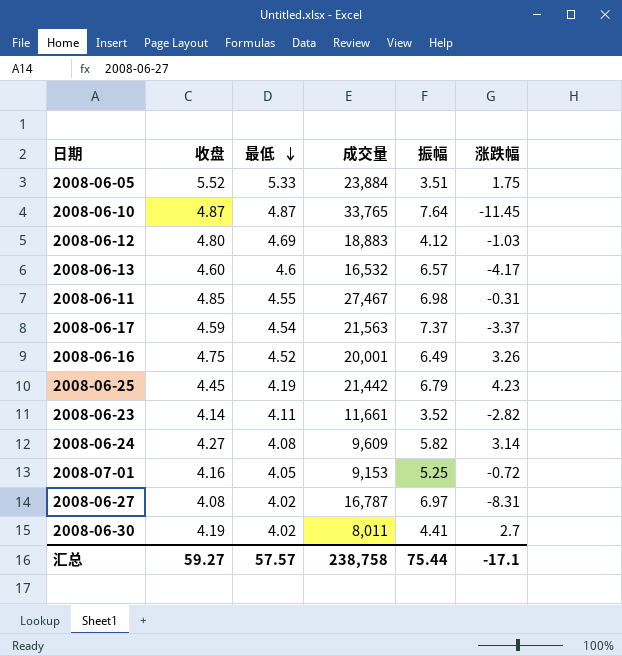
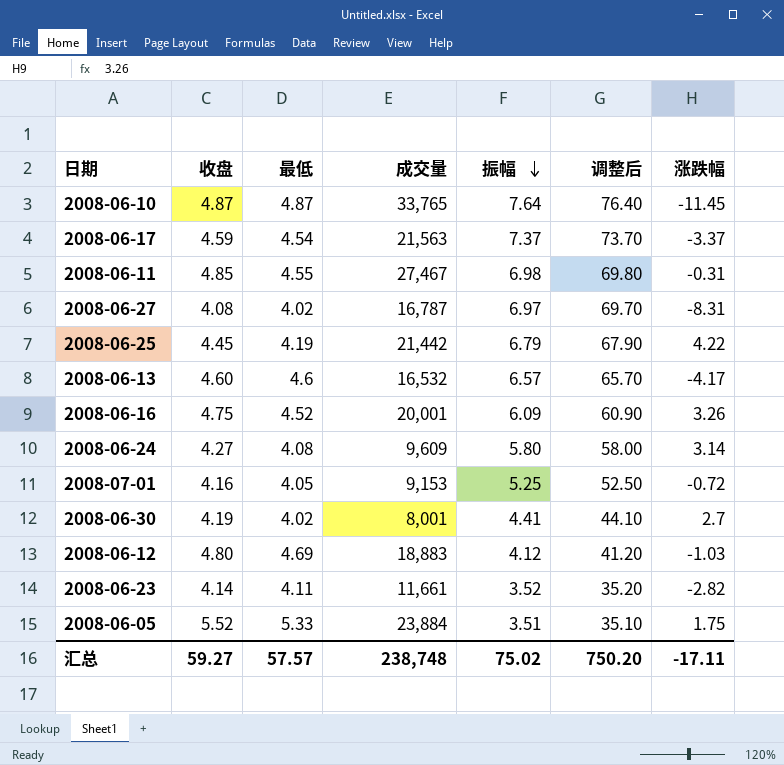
row order: 最低 descending -> 振幅 descending
column 调整后 | formula: none -> [振幅] * 10
2008-06-25 | 涨跌幅: 4.23 -> 4.22
2008-06-16 | 振幅: 6.49 -> 6.09
2008-06-24 | 振幅: 5.82 -> 5.80
2008-06-30 | 成交量: 8,011 -> 8,001
汇总 | 成交量: 238,758 -> 238,748
汇总 | 振幅: 75.44 -> 75.02
汇总 | 涨跌幅: -17.1 -> -17.11

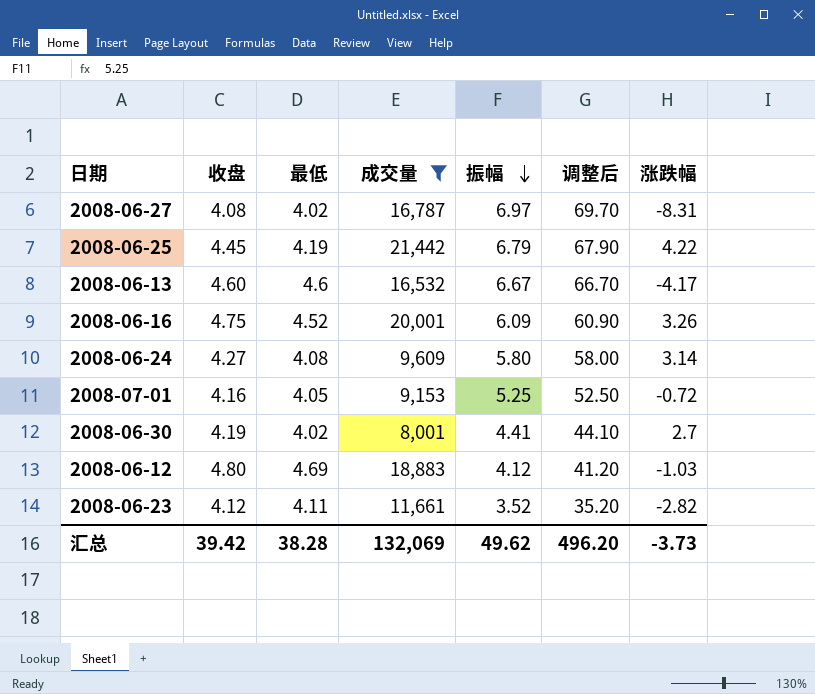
filter: none -> 成交量 <= 21,442
2008-06-13 | 振幅: 6.57 -> 6.67
2008-06-13 | 调整后: 65.70 -> 66.70
2008-06-23 | 收盘: 4.14 -> 4.12
汇总 | 收盘: 59.27 -> 39.42
汇总 | 最低: 57.57 -> 38.28
汇总 | 成交量: 238,748 -> 132,069
汇总 | 振幅: 75.02 -> 49.62
汇总 | 调整后: 750.20 -> 496.20
汇总 | 涨跌幅: -17.11 -> -3.73

